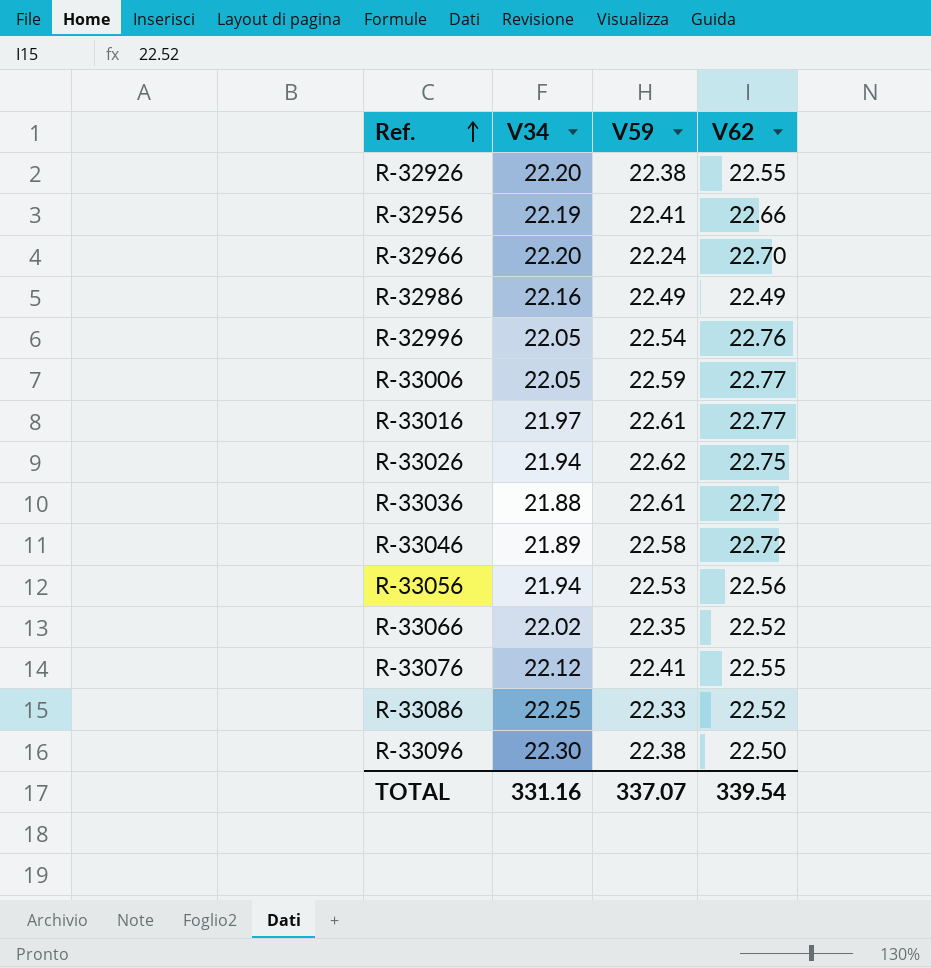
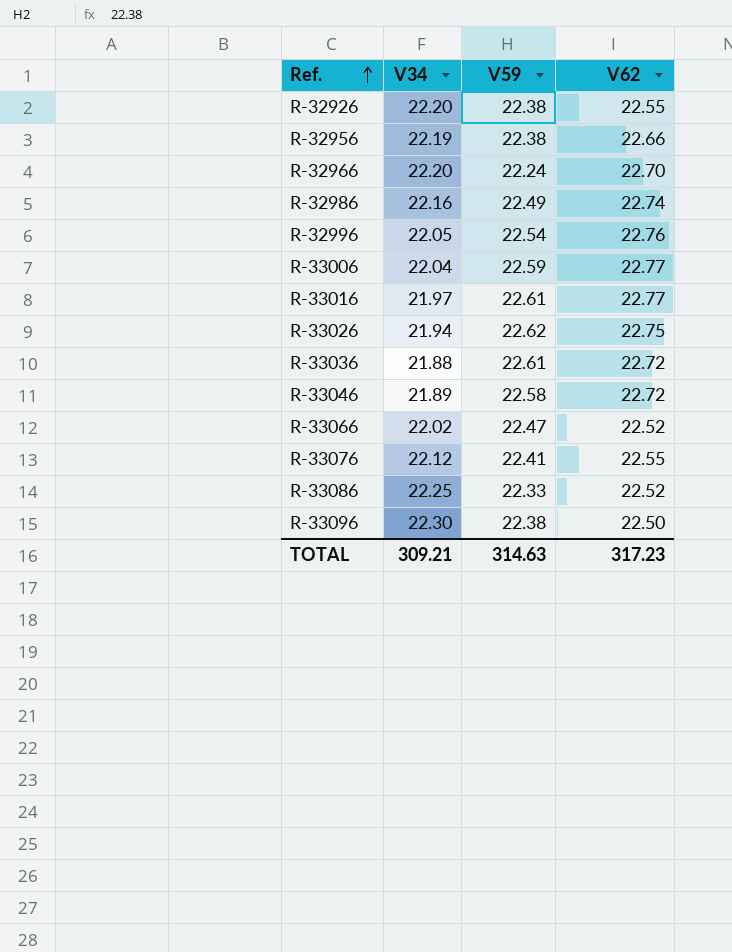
row R-33056: 21.94 | 22.53 | 22.56 -> none
R-32956 | V59: 22.41 -> 22.38
R-32986 | V62: 22.49 -> 22.74
R-33006 | V34: 22.05 -> 22.04
R-33066 | V59: 22.35 -> 22.47
TOTAL | V34: 331.16 -> 309.21
TOTAL | V59: 337.07 -> 314.63
TOTAL | V62: 339.54 -> 317.23

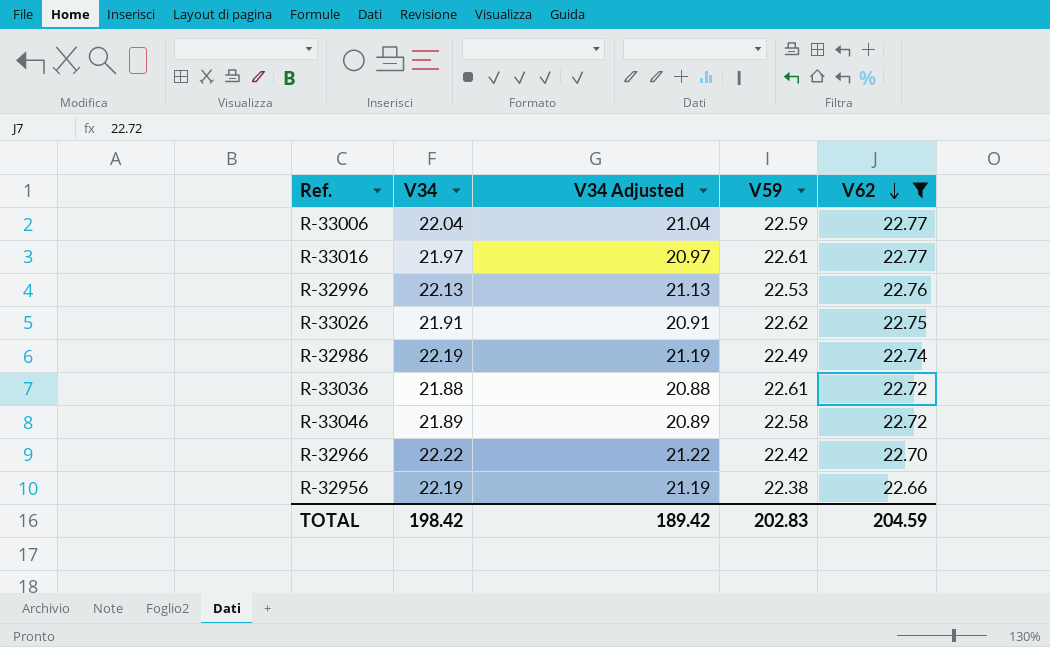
filter: none -> V62 >= 22.66
row order: Ref. ascending -> V62 descending
column V34 Adjusted | formula: none -> [V34] - 1
R-32996 | V34: 22.05 -> 22.13
R-32996 | V59: 22.54 -> 22.53
R-33026 | V34: 21.94 -> 21.91
R-32986 | V34: 22.16 -> 22.19
R-32966 | V34: 22.20 -> 22.22
R-32966 | V59: 22.24 -> 22.42
TOTAL | V34: 309.21 -> 198.42
TOTAL | V59: 314.63 -> 202.83
TOTAL | V62: 317.23 -> 204.59

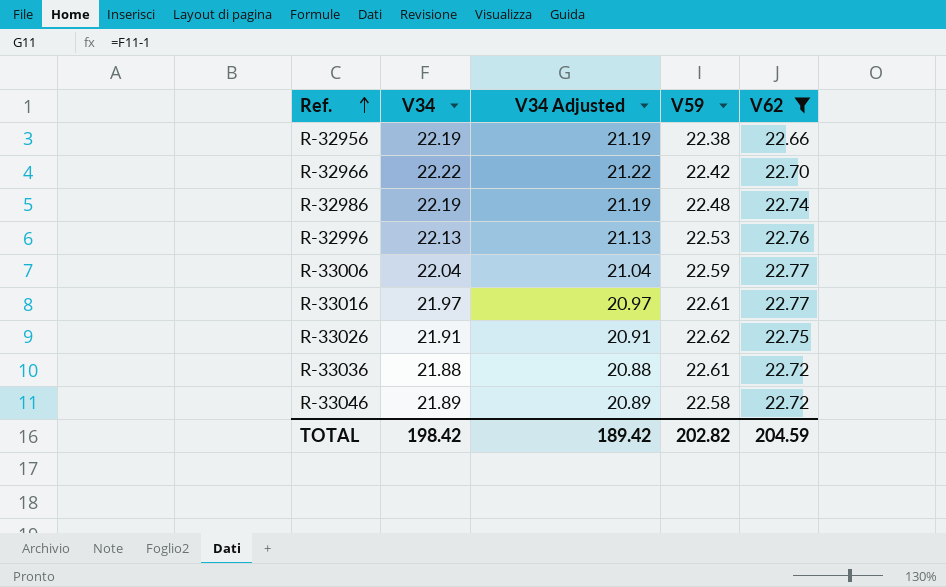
row order: V62 descending -> Ref. ascending
R-32986 | V59: 22.49 -> 22.48
TOTAL | V59: 202.83 -> 202.82

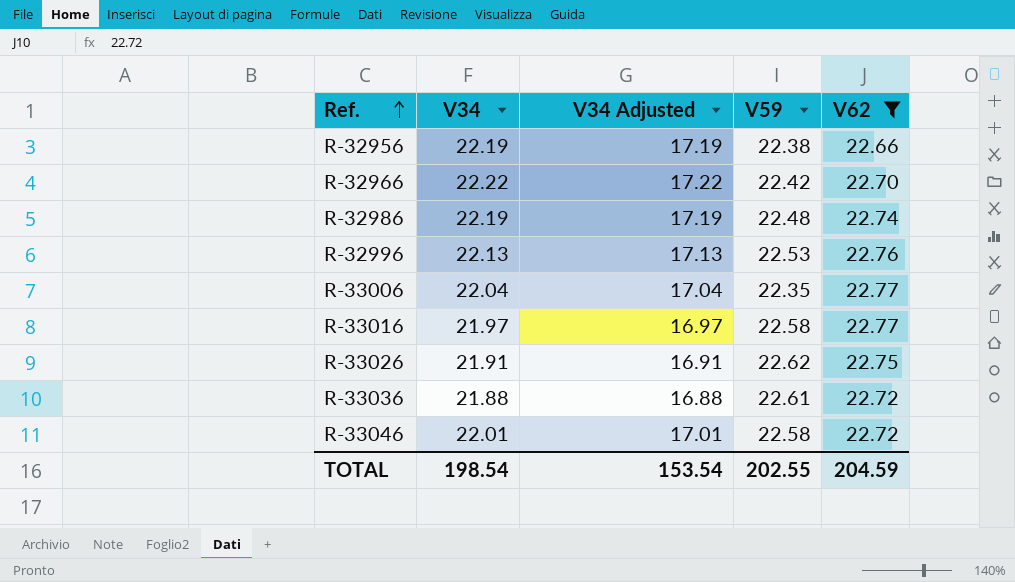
column V34 Adjusted | formula: [V34] - 1 -> [V34] - 5
R-33006 | V59: 22.59 -> 22.35
R-33016 | V59: 22.61 -> 22.58
R-33046 | V34: 21.89 -> 22.01
TOTAL | V34: 198.42 -> 198.54
TOTAL | V34 Adjusted: 189.42 -> 153.54
TOTAL | V59: 202.82 -> 202.55

